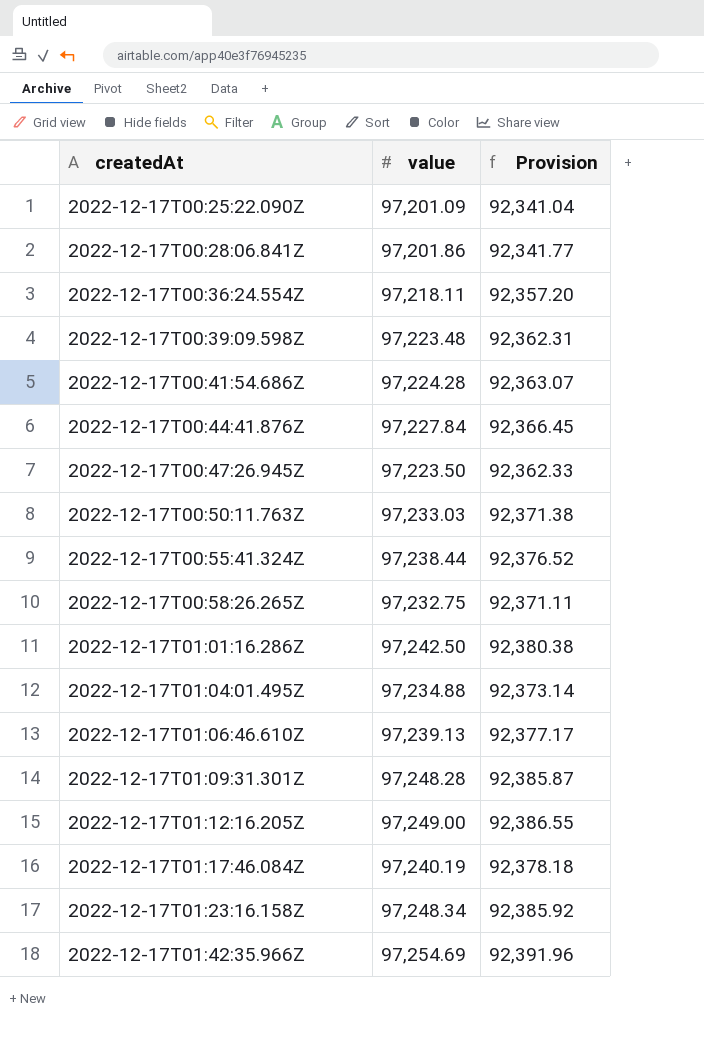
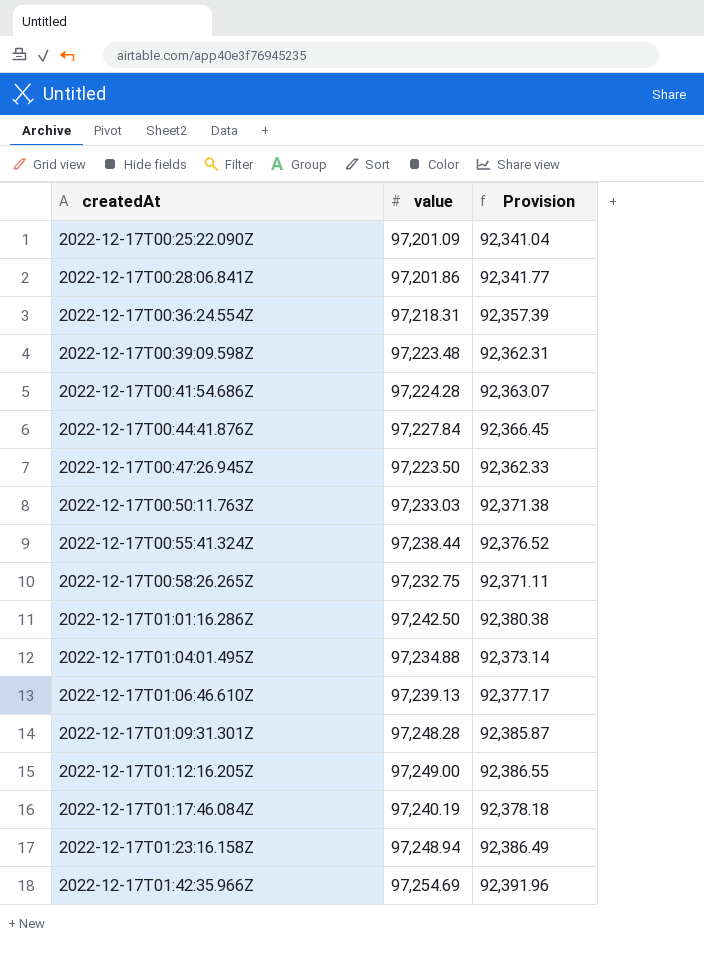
2022-12-17T00:36:24.554Z | value: 97,218.11 -> 97,218.31
2022-12-17T00:36:24.554Z | Provision: 92,357.20 -> 92,357.39
2022-12-17T01:23:16.158Z | value: 97,248.34 -> 97,248.94
2022-12-17T01:23:16.158Z | Provision: 92,385.92 -> 92,386.49

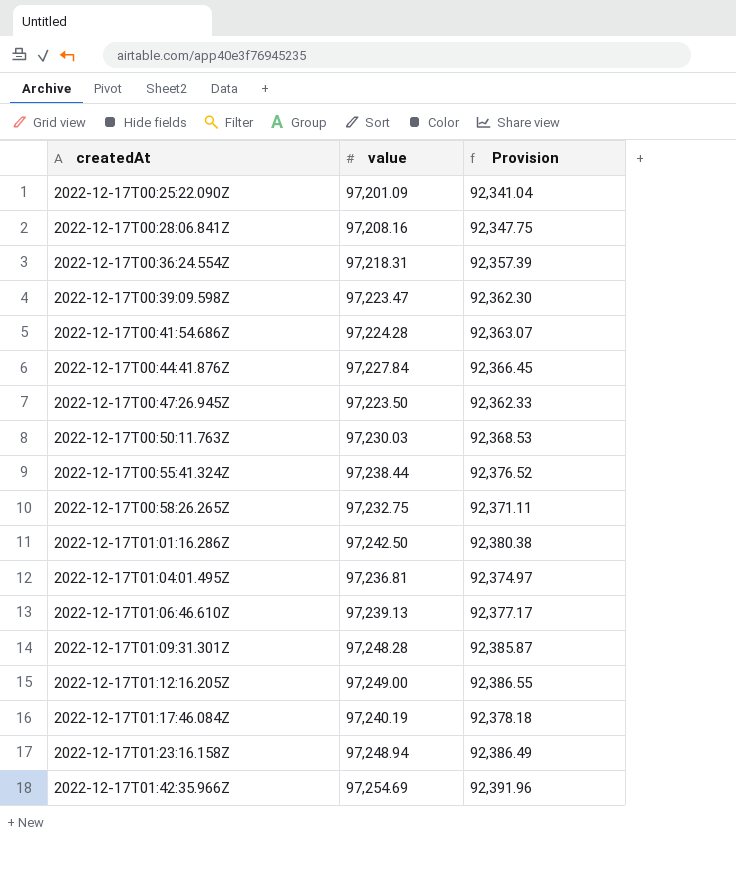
2022-12-17T00:28:06.841Z | value: 97,201.86 -> 97,208.16
2022-12-17T00:28:06.841Z | Provision: 92,341.77 -> 92,347.75
2022-12-17T00:39:09.598Z | value: 97,223.48 -> 97,223.47
2022-12-17T00:39:09.598Z | Provision: 92,362.31 -> 92,362.30
2022-12-17T00:50:11.763Z | value: 97,233.03 -> 97,230.03
2022-12-17T00:50:11.763Z | Provision: 92,371.38 -> 92,368.53
2022-12-17T01:04:01.495Z | value: 97,234.88 -> 97,236.81
2022-12-17T01:04:01.495Z | Provision: 92,373.14 -> 92,374.97

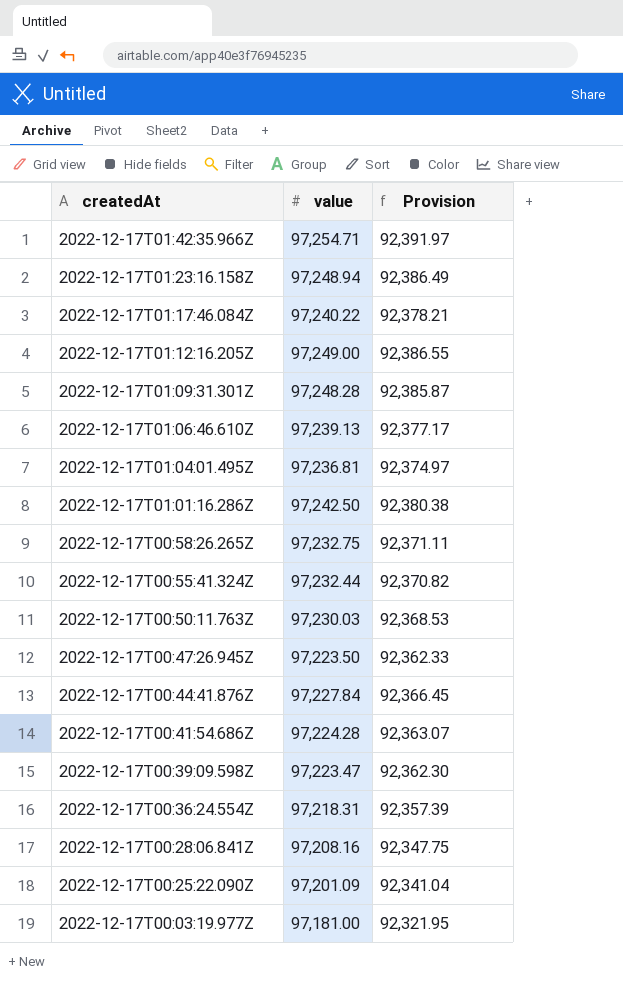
row order: createdAt ascending -> createdAt descending
2022-12-17T01:42:35.966Z | value: 97,254.69 -> 97,254.71
2022-12-17T01:42:35.966Z | Provision: 92,391.96 -> 92,391.97
2022-12-17T01:17:46.084Z | value: 97,240.19 -> 97,240.22
2022-12-17T01:17:46.084Z | Provision: 92,378.18 -> 92,378.21
2022-12-17T00:55:41.324Z | value: 97,238.44 -> 97,232.44
2022-12-17T00:55:41.324Z | Provision: 92,376.52 -> 92,370.82
row 2022-12-17T00:03:19.977Z: none -> 97,181.00 | 92,321.95

